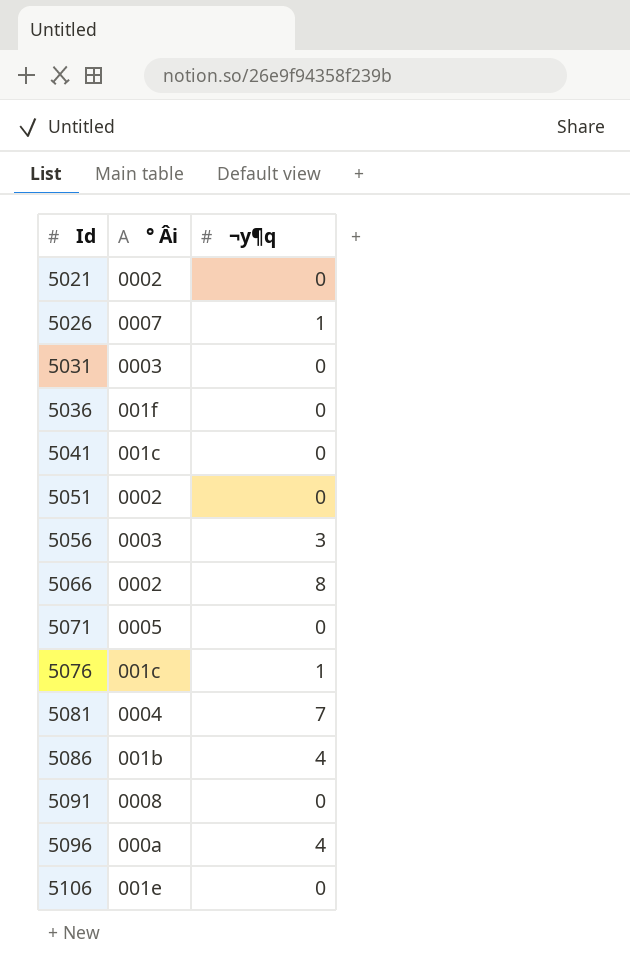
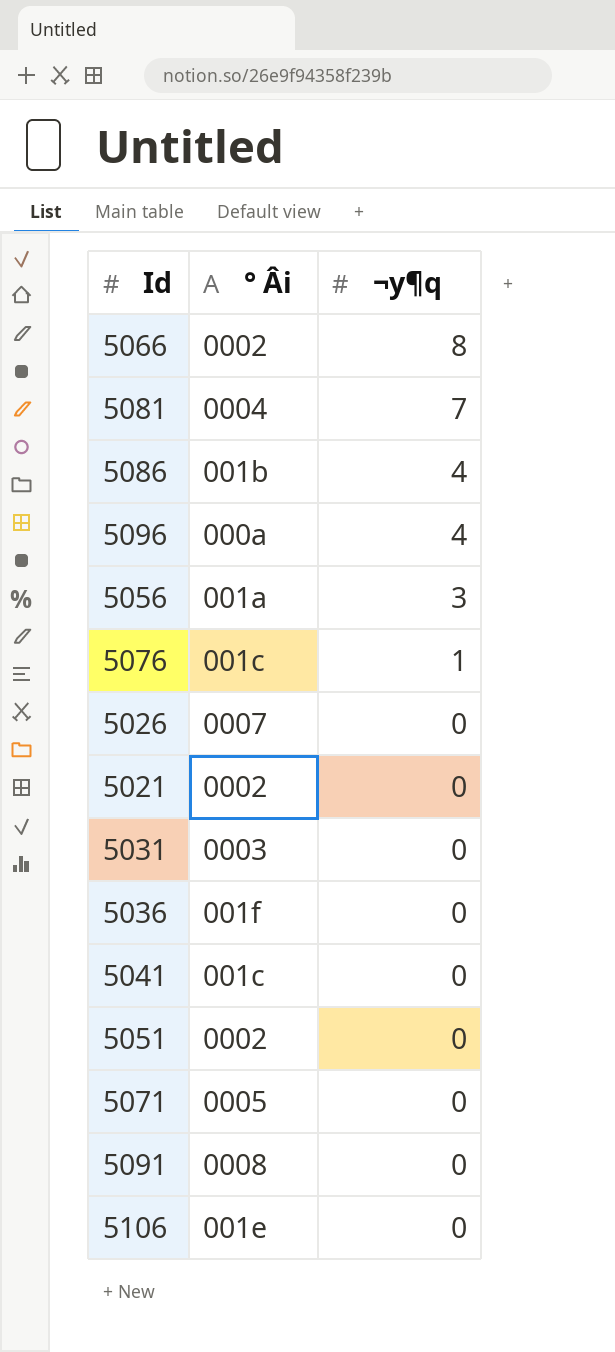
row order: Id ascending -> ¬y¶q descending
5056 | ° Âi: 0003 -> 001a
5026 | ¬y¶q: 1 -> 0

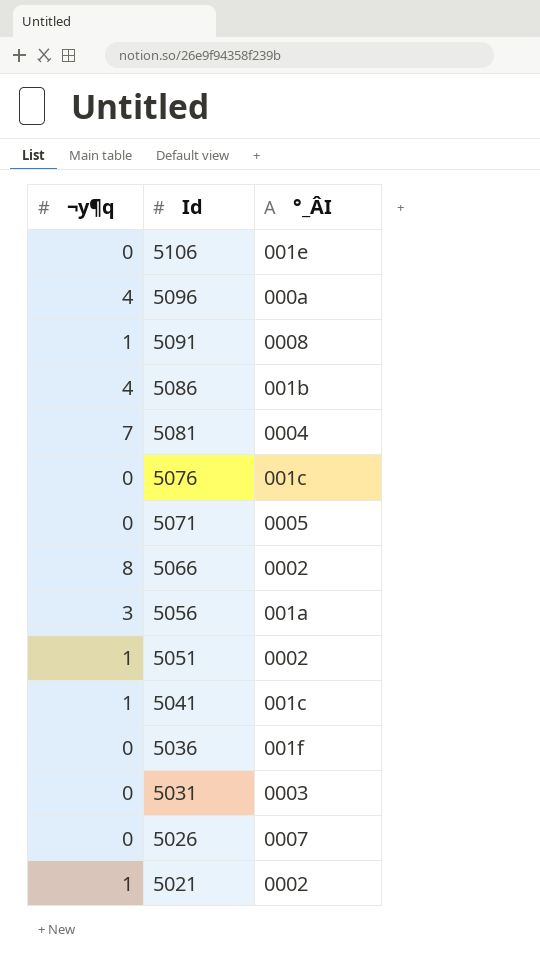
row order: ¬y¶q descending -> Id descending
column ¬y¶q | position: 3 -> 1
column name: ° Âi -> °_ÂI
5091 | ¬y¶q: 0 -> 1
5076 | ¬y¶q: 1 -> 0
5051 | ¬y¶q: 0 -> 1
5041 | ¬y¶q: 0 -> 1
5021 | ¬y¶q: 0 -> 1

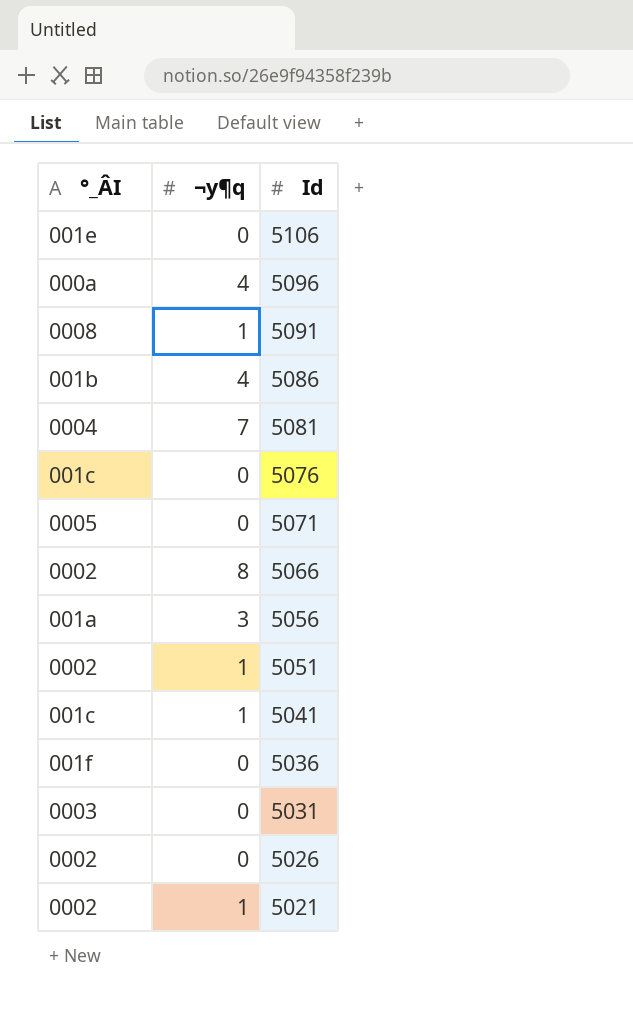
column °_ÂI | position: 3 -> 1
5026 | °_ÂI: 0007 -> 0002

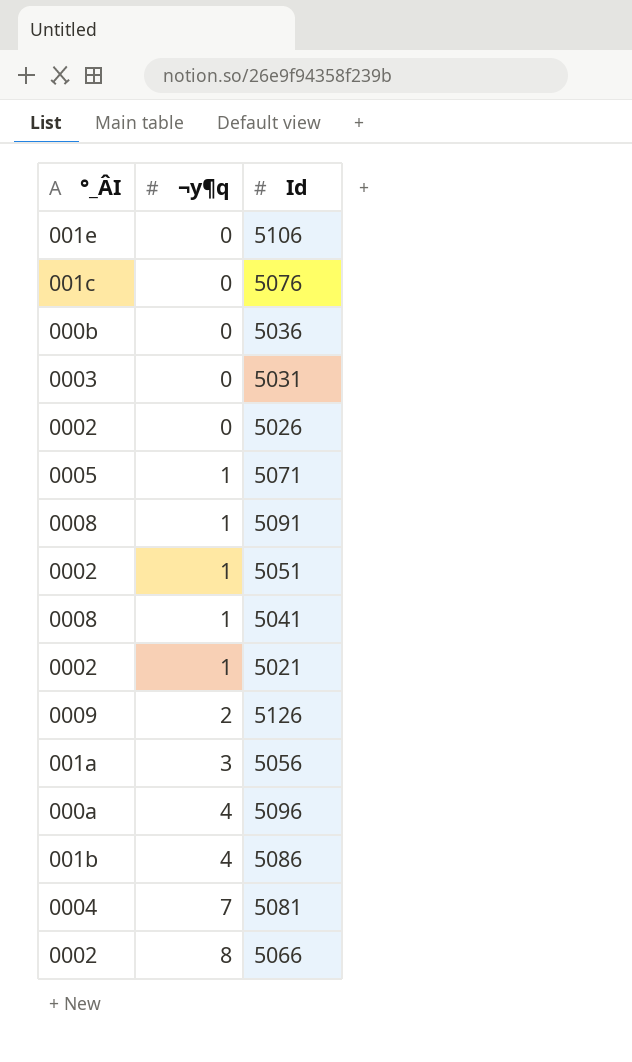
row order: Id descending -> ¬y¶q ascending
5036 | °_ÂI: 001f -> 000b
5071 | ¬y¶q: 0 -> 1
5041 | °_ÂI: 001c -> 0008
row 5126: none -> 0009 | 2

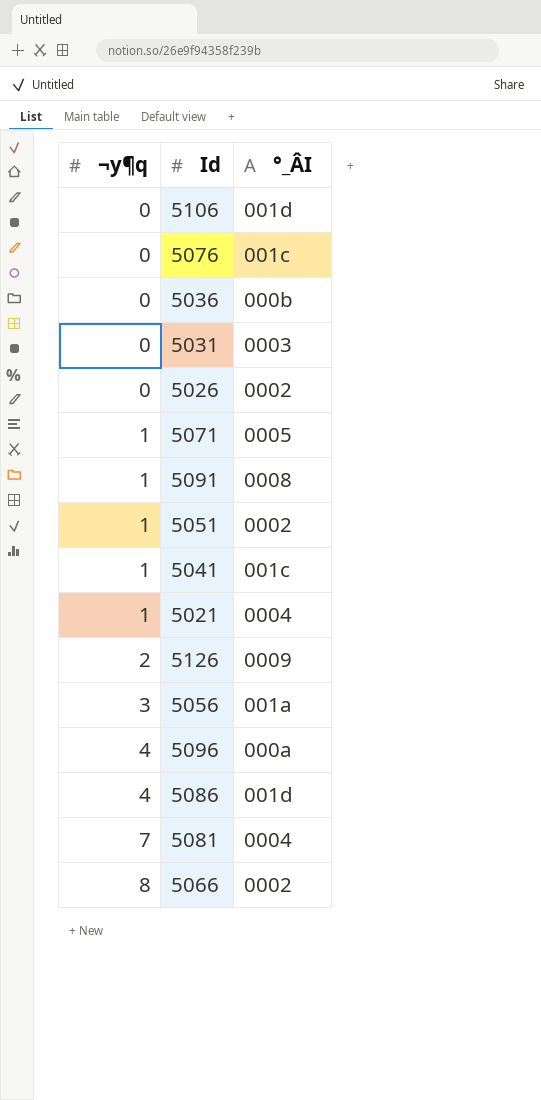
column °_ÂI | position: 1 -> 3
5106 | °_ÂI: 001e -> 001d
5041 | °_ÂI: 0008 -> 001c
5021 | °_ÂI: 0002 -> 0004
5086 | °_ÂI: 001b -> 001d

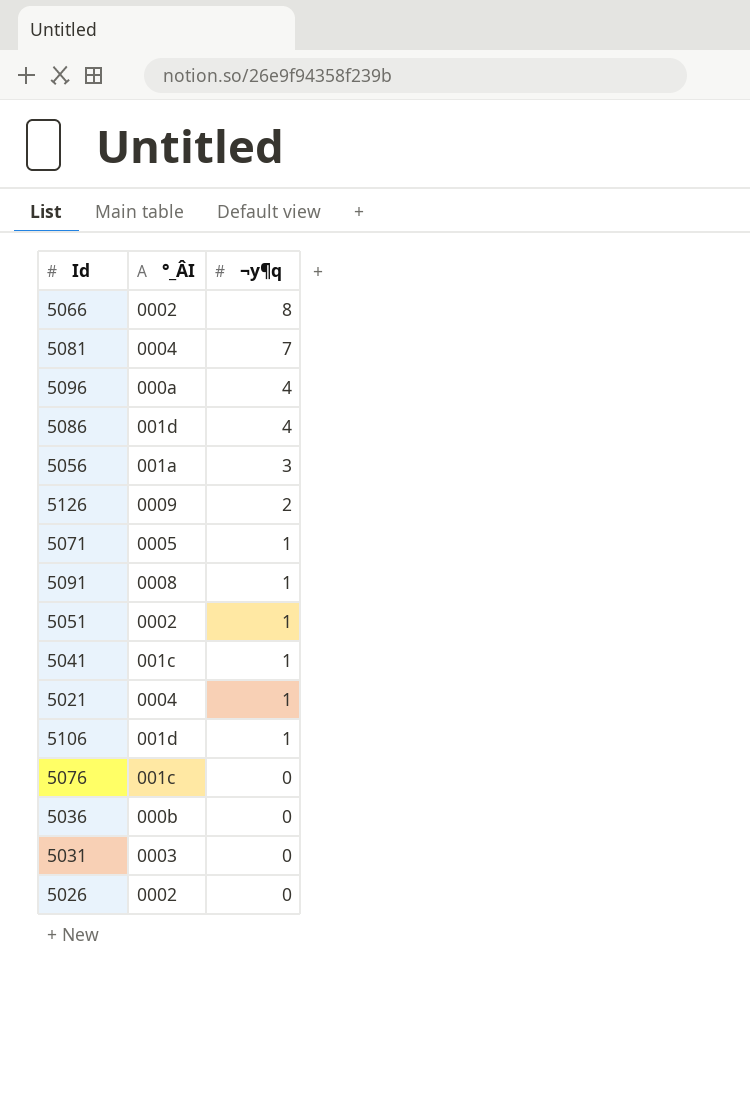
row order: ¬y¶q ascending -> ¬y¶q descending
column ¬y¶q | position: 1 -> 3
5106 | ¬y¶q: 0 -> 1

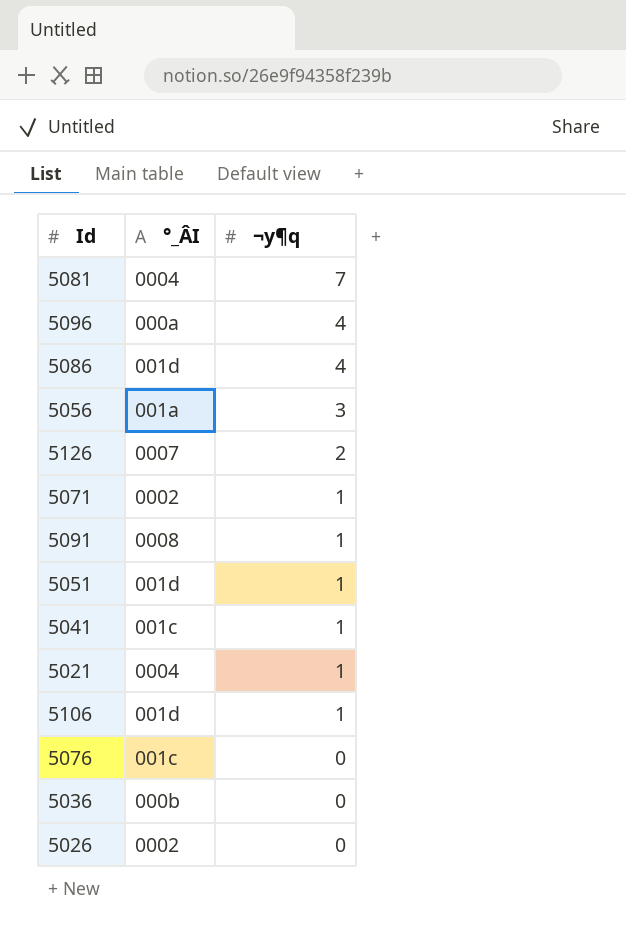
row 5066: 0002 | 8 -> none
row 5031: 0003 | 0 -> none
5126 | °_ÂI: 0009 -> 0007
5071 | °_ÂI: 0005 -> 0002
5051 | °_ÂI: 0002 -> 001d

